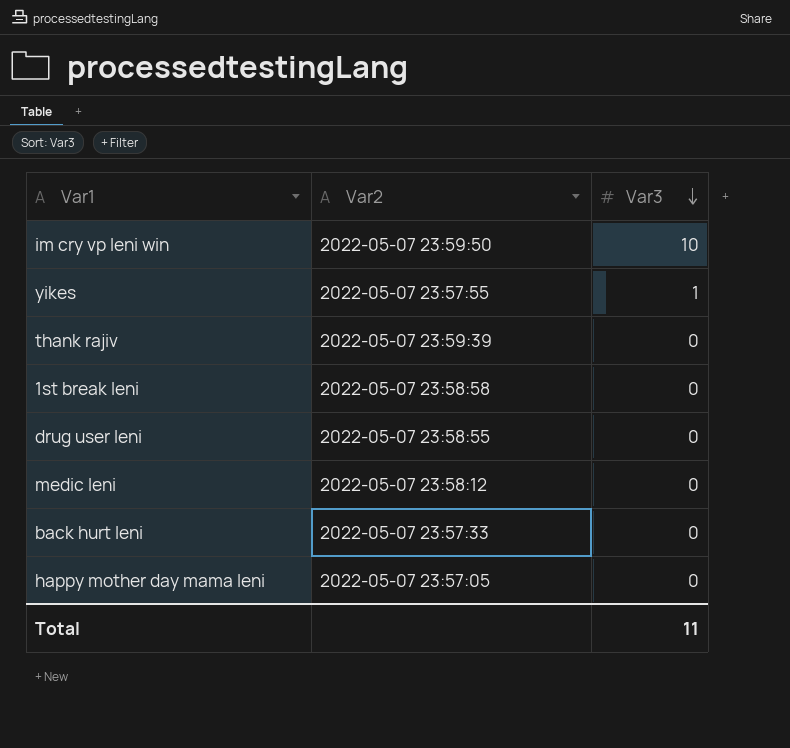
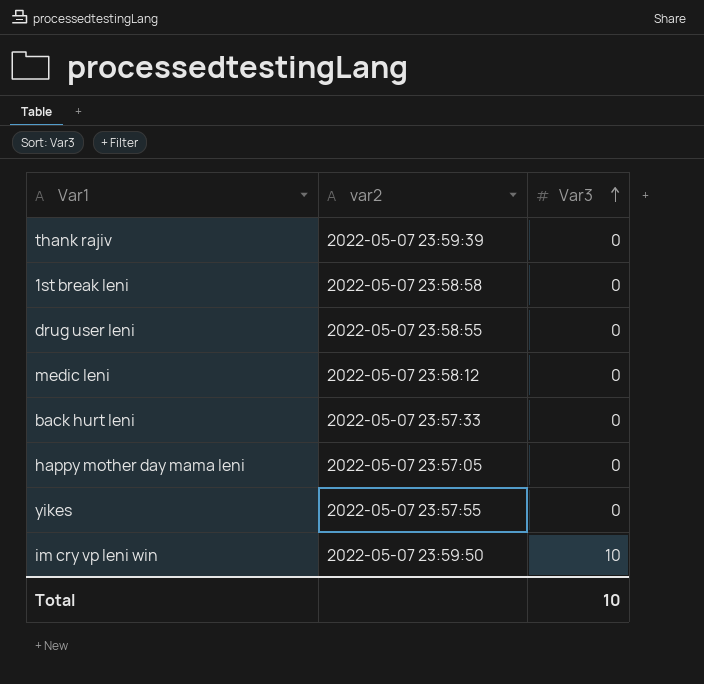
row order: Var3 descending -> Var3 ascending
column name: Var2 -> var2
yikes | Var3: 1 -> 0
Total | Var3: 11 -> 10

